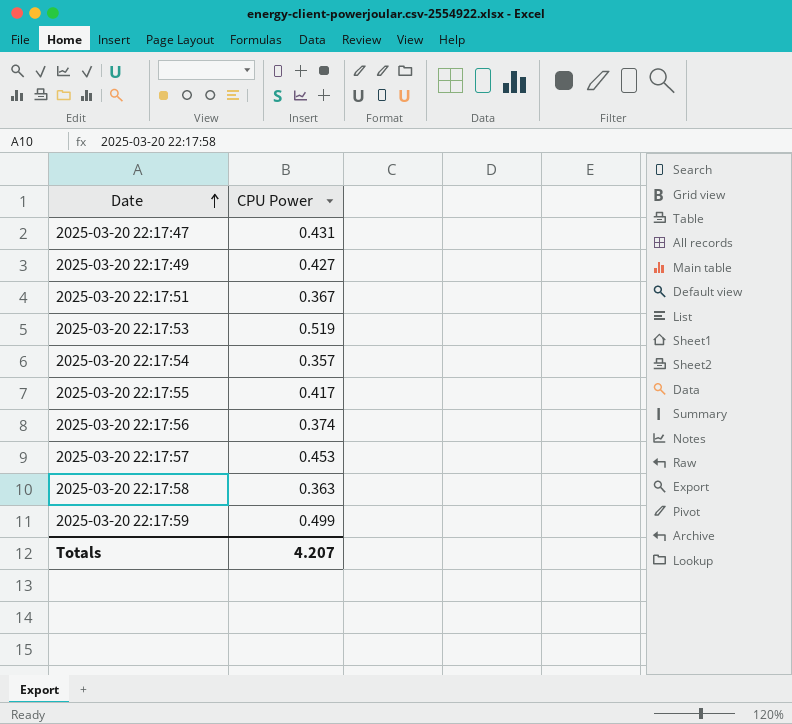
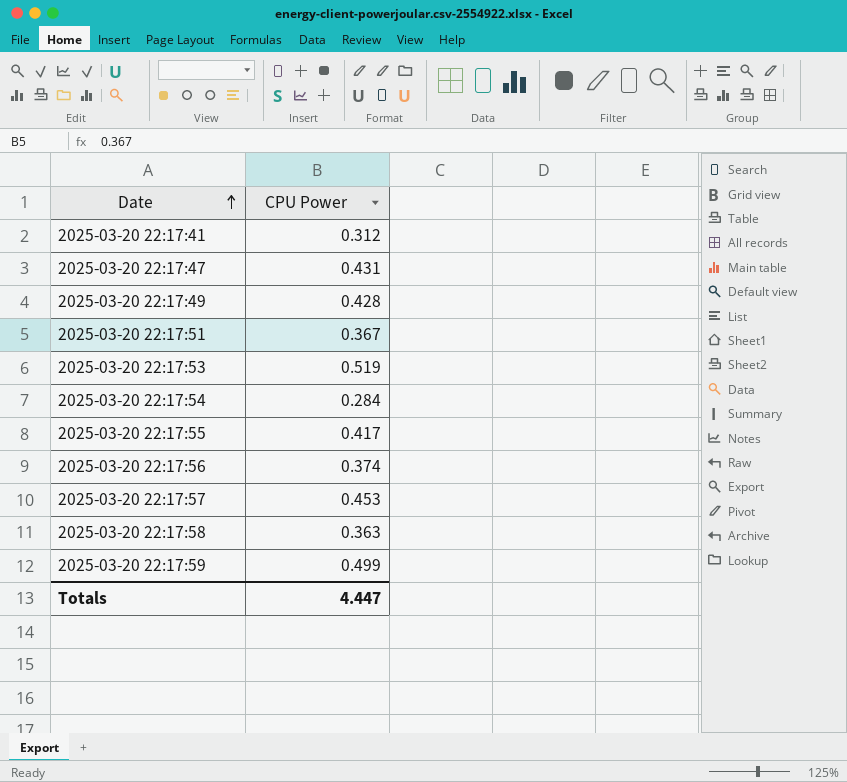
row 2025-03-20 22:17:41: none -> 0.312
2025-03-20 22:17:49 | CPU Power: 0.427 -> 0.428
2025-03-20 22:17:54 | CPU Power: 0.357 -> 0.284
Totals | CPU Power: 4.207 -> 4.447

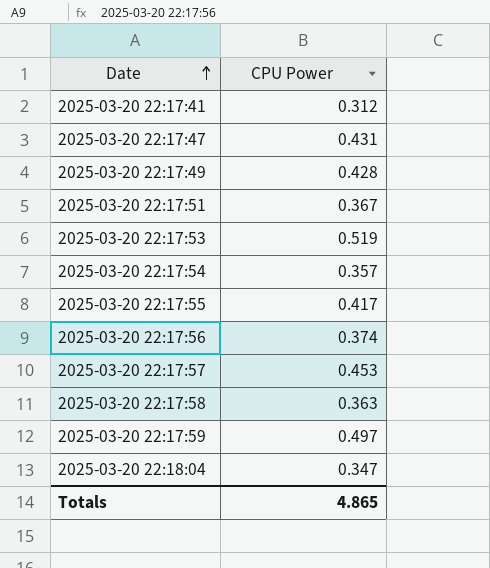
2025-03-20 22:17:54 | CPU Power: 0.284 -> 0.357
2025-03-20 22:17:59 | CPU Power: 0.499 -> 0.497
row 2025-03-20 22:18:04: none -> 0.347
Totals | CPU Power: 4.447 -> 4.865

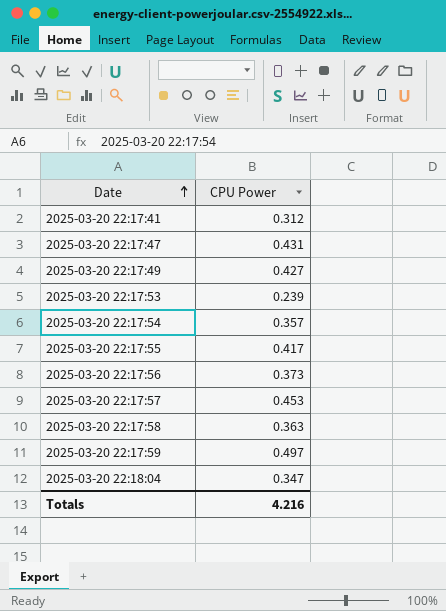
row 2025-03-20 22:17:51: 0.367 -> none
2025-03-20 22:17:49 | CPU Power: 0.428 -> 0.427
2025-03-20 22:17:53 | CPU Power: 0.519 -> 0.239
2025-03-20 22:17:56 | CPU Power: 0.374 -> 0.373
Totals | CPU Power: 4.865 -> 4.216

